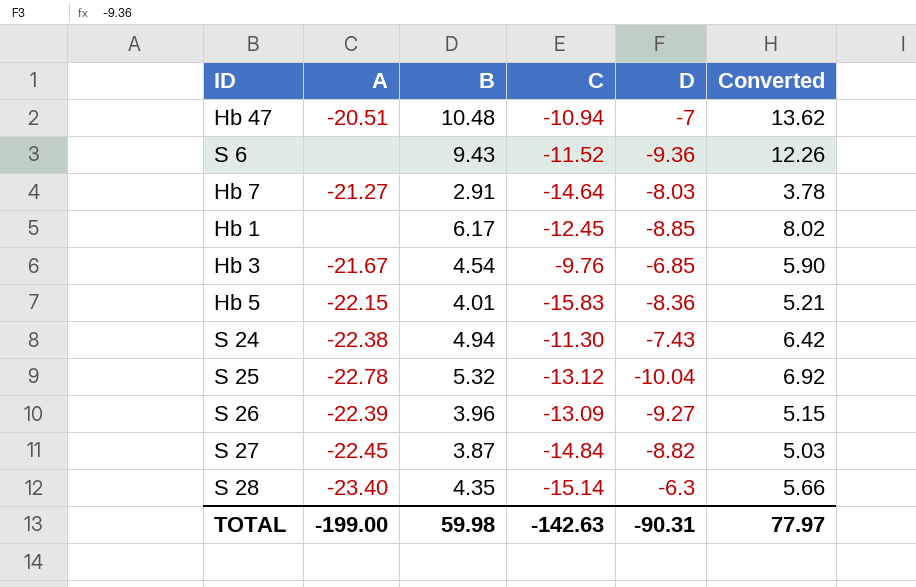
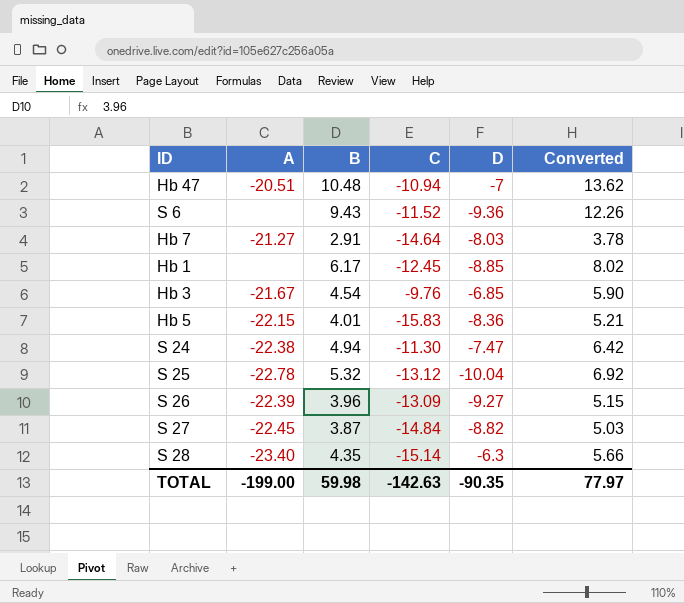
S 24 | D: -7.43 -> -7.47
TOTAL | D: -90.31 -> -90.35

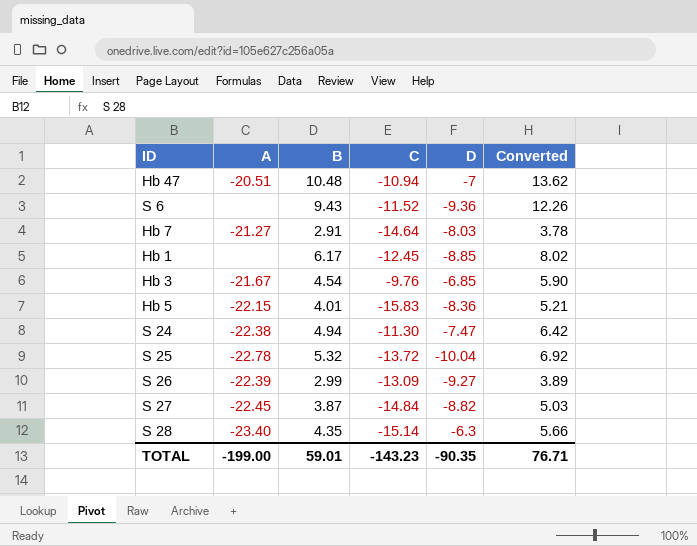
S 25 | C: -13.12 -> -13.72
S 26 | B: 3.96 -> 2.99
S 26 | Converted: 5.15 -> 3.89
TOTAL | B: 59.98 -> 59.01
TOTAL | C: -142.63 -> -143.23
TOTAL | Converted: 77.97 -> 76.71

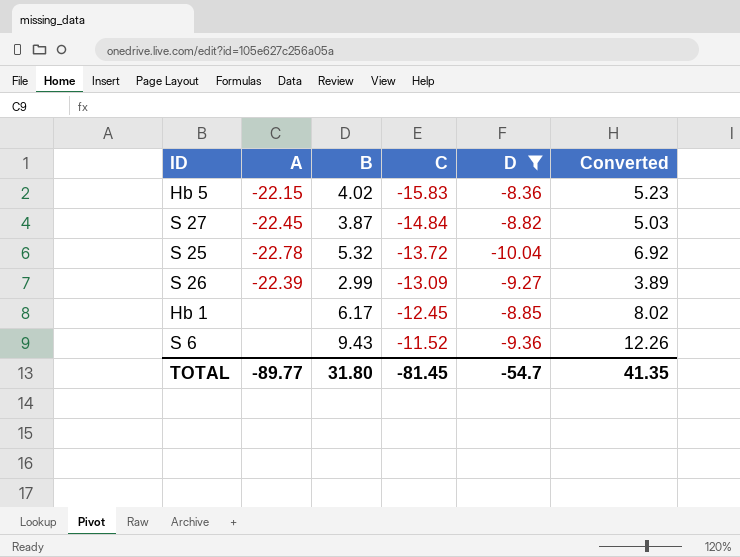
filter: none -> D <= -8.36
row order: none -> C ascending
Hb 5 | B: 4.01 -> 4.02
Hb 5 | Converted: 5.21 -> 5.23
TOTAL | A: -199.00 -> -89.77
TOTAL | B: 59.01 -> 31.80
TOTAL | C: -143.23 -> -81.45
TOTAL | D: -90.35 -> -54.7
TOTAL | Converted: 76.71 -> 41.35

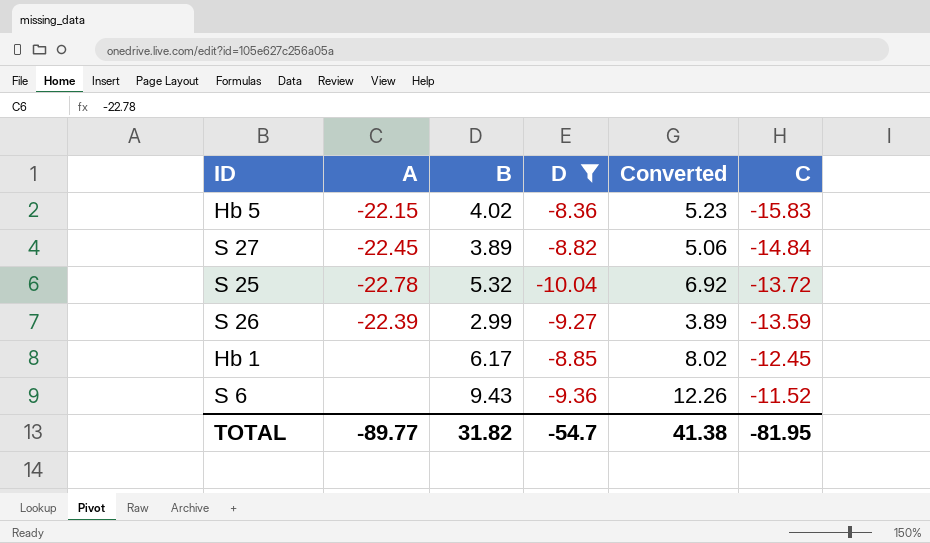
column C | position: 4 -> 6
S 27 | B: 3.87 -> 3.89
S 27 | Converted: 5.03 -> 5.06
S 26 | C: -13.09 -> -13.59
TOTAL | B: 31.80 -> 31.82
TOTAL | Converted: 41.35 -> 41.38
TOTAL | C: -81.45 -> -81.95

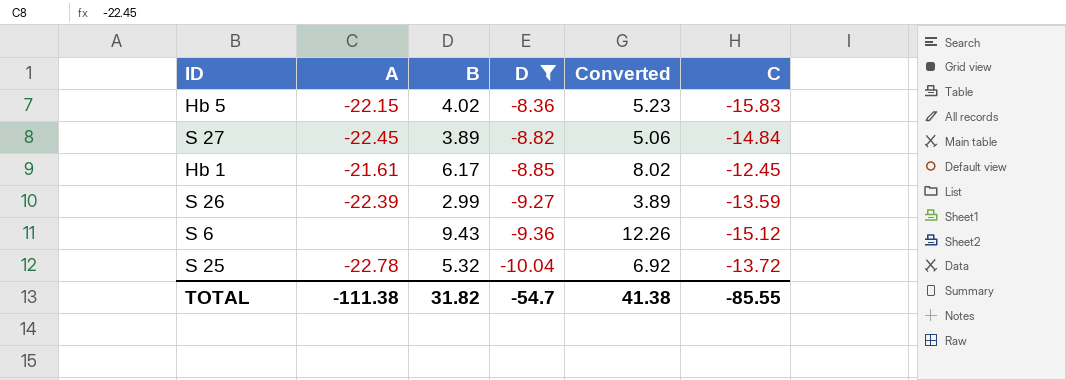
row order: C ascending -> D descending
Hb 1 | A: none -> -21.61
S 6 | C: -11.52 -> -15.12
TOTAL | A: -89.77 -> -111.38
TOTAL | C: -81.95 -> -85.55

